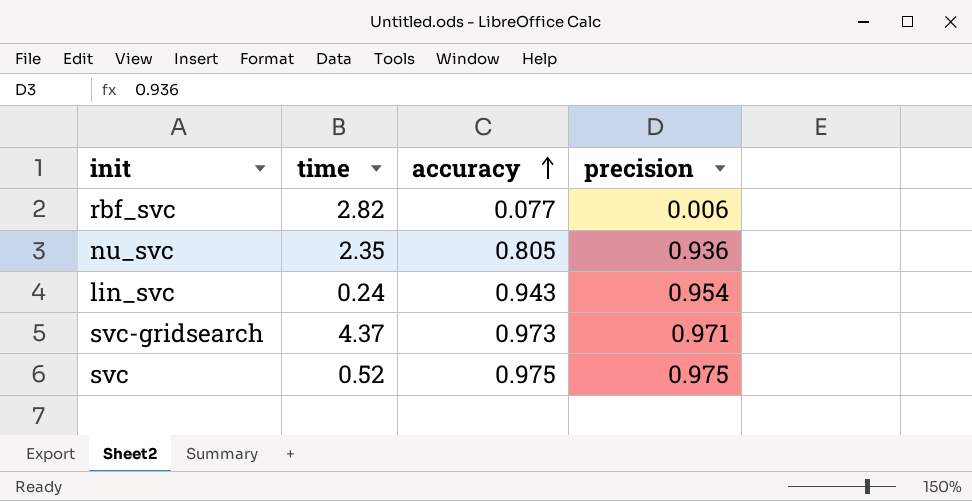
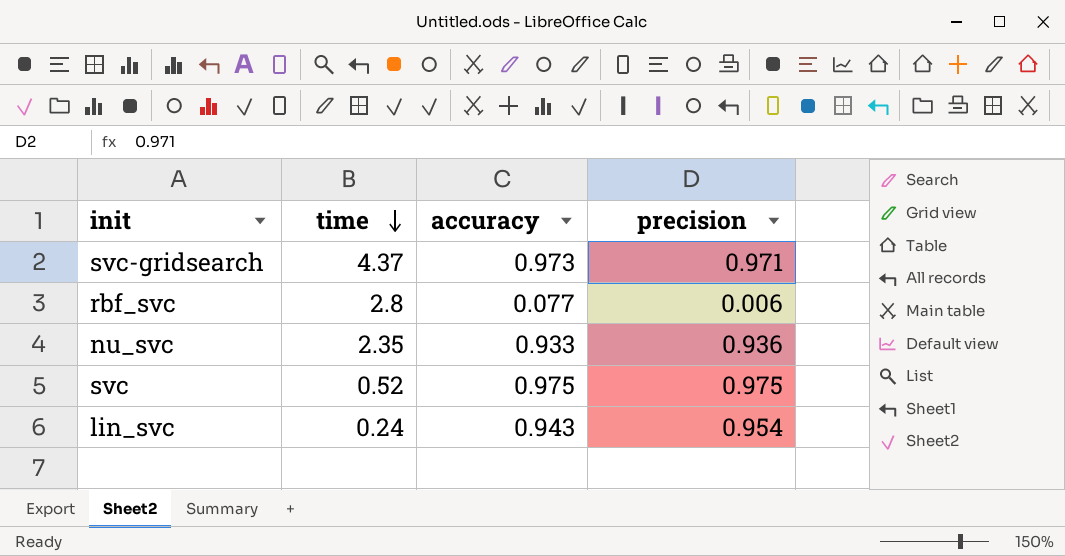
row order: accuracy ascending -> time descending
rbf_svc | time: 2.82 -> 2.8
nu_svc | accuracy: 0.805 -> 0.933

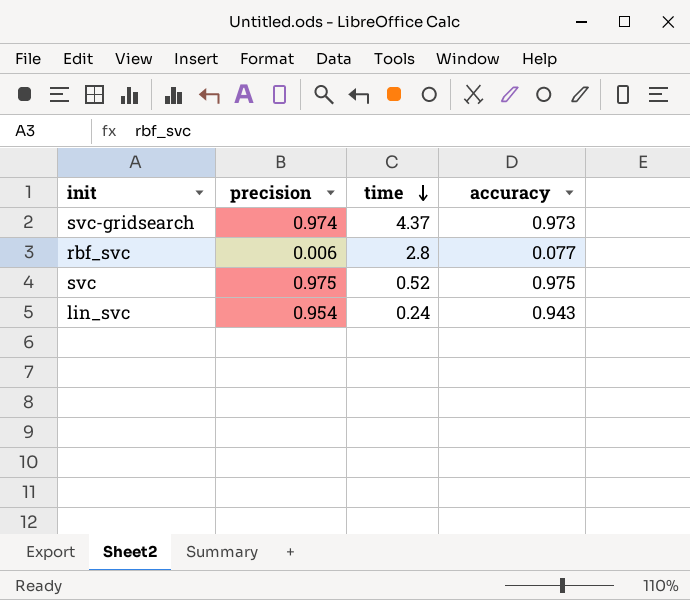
column precision | position: 4 -> 2
row nu_svc: 2.35 | 0.933 | 0.936 -> none
svc-gridsearch | precision: 0.971 -> 0.974

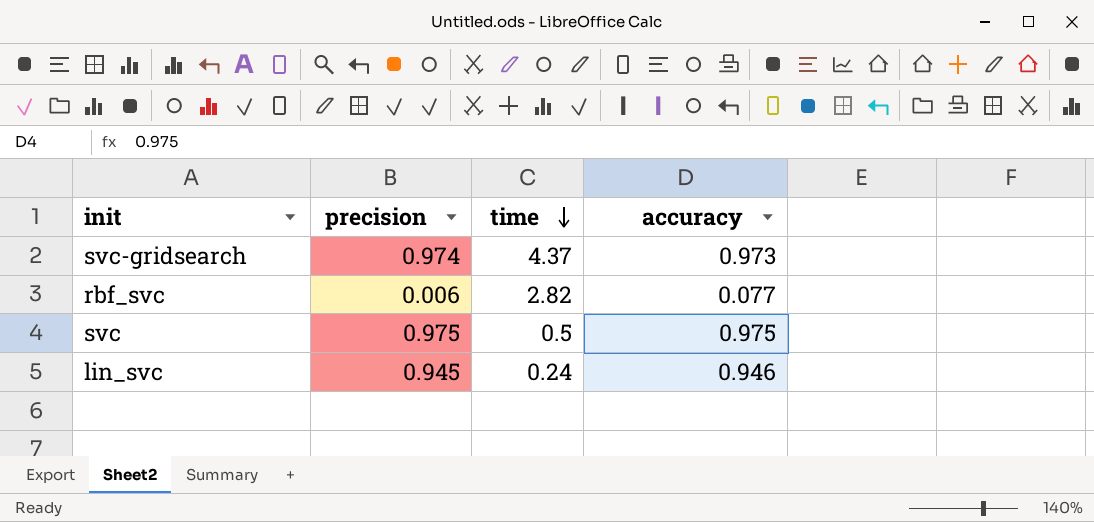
rbf_svc | time: 2.8 -> 2.82
svc | time: 0.52 -> 0.5
lin_svc | precision: 0.954 -> 0.945
lin_svc | accuracy: 0.943 -> 0.946

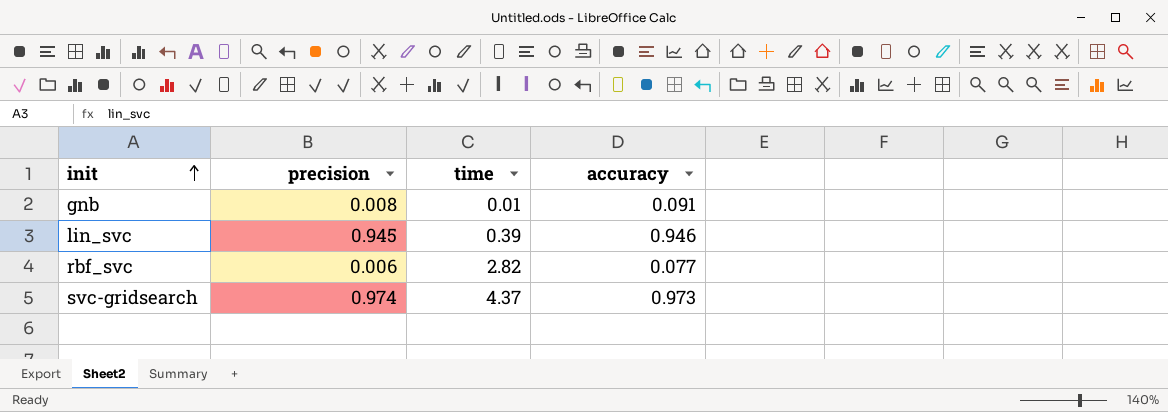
row order: time descending -> init ascending
row svc: 0.975 | 0.5 | 0.975 -> none
row gnb: none -> 0.008 | 0.01 | 0.091
lin_svc | time: 0.24 -> 0.39

